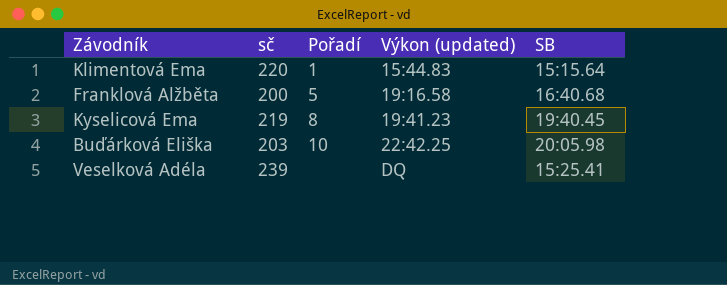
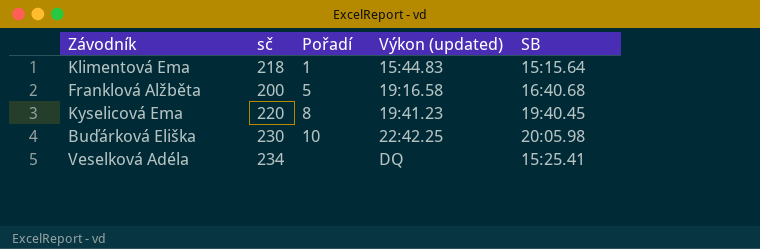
Klimentová Ema | sč: 220 -> 218
Kyselicová Ema | sč: 219 -> 220
Buďárková Eliška | sč: 203 -> 230
Veselková Adéla | sč: 239 -> 234

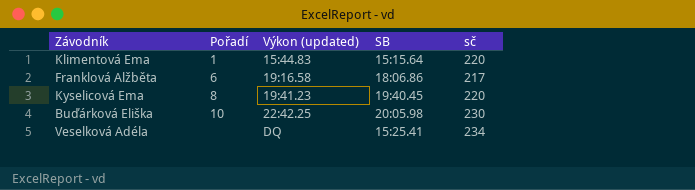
column sč | position: 2 -> 5
Klimentová Ema | sč: 218 -> 220
Franklová Alžběta | Pořadí: 5 -> 6
Franklová Alžběta | SB: 16:40.68 -> 18:06.86
Franklová Alžběta | sč: 200 -> 217

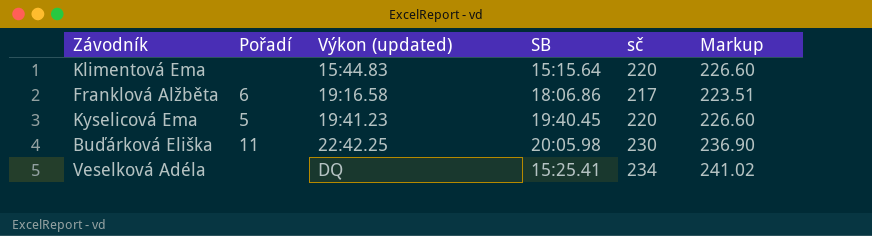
column Markup | formula: none -> [sč] * 1.03
Klimentová Ema | Pořadí: 1 -> none
Kyselicová Ema | Pořadí: 8 -> 5
Buďárková Eliška | Pořadí: 10 -> 11

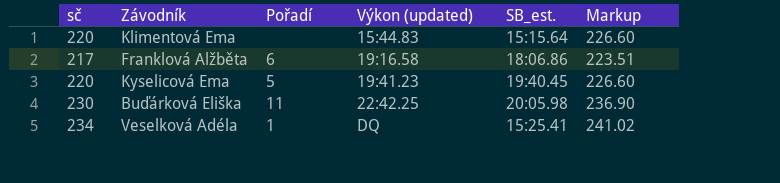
column sč | position: 5 -> 1
column name: SB -> SB_est.
Veselková Adéla | Pořadí: none -> 1

